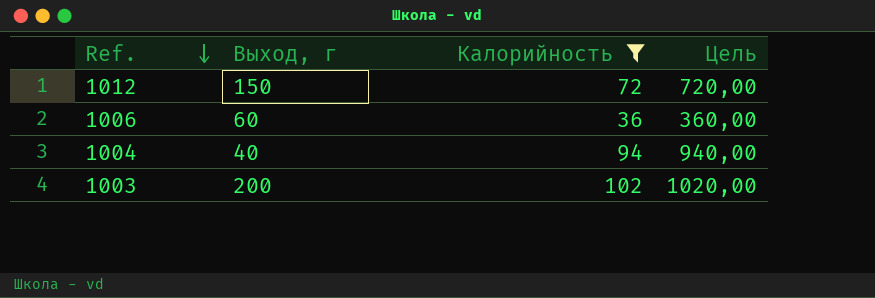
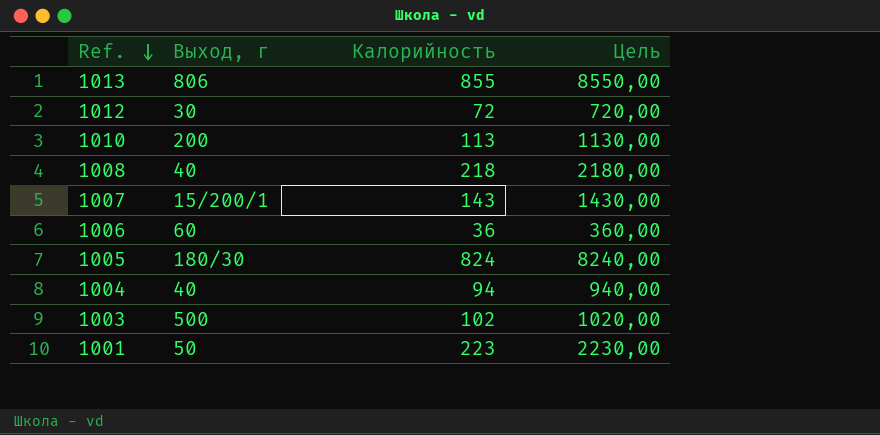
filter: Калорийность <= 102 -> none
1012 | Выход, г: 150 -> 30
1003 | Выход, г: 200 -> 500

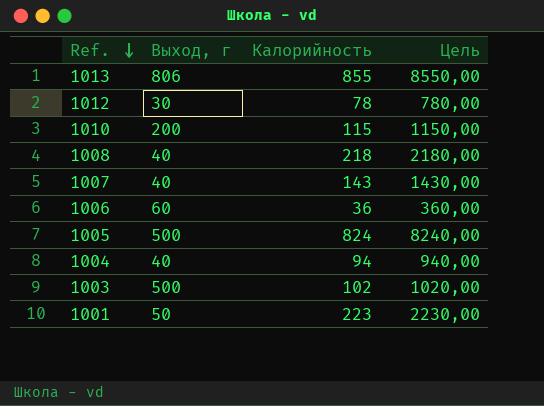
1012 | Калорийность: 72 -> 78
1012 | Цель: 720,00 -> 780,00
1010 | Калорийность: 113 -> 115
1010 | Цель: 1130,00 -> 1150,00
1007 | Выход, г: 15/200/1 -> 40
1005 | Выход, г: 180/30 -> 500

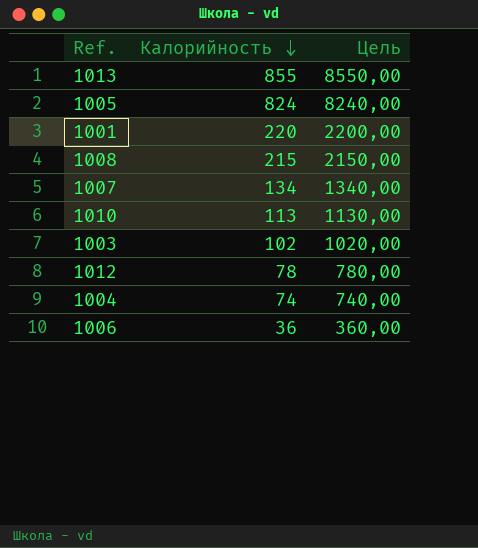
row order: Ref. descending -> Калорийность descending
column Выход, г | position: 2 -> none
1001 | Калорийность: 223 -> 220
1001 | Цель: 2230,00 -> 2200,00
1008 | Калорийность: 218 -> 215
1008 | Цель: 2180,00 -> 2150,00
1007 | Калорийность: 143 -> 134
1007 | Цель: 1430,00 -> 1340,00
1010 | Калорийность: 115 -> 113
1010 | Цель: 1150,00 -> 1130,00
1004 | Калорийность: 94 -> 74
1004 | Цель: 940,00 -> 740,00

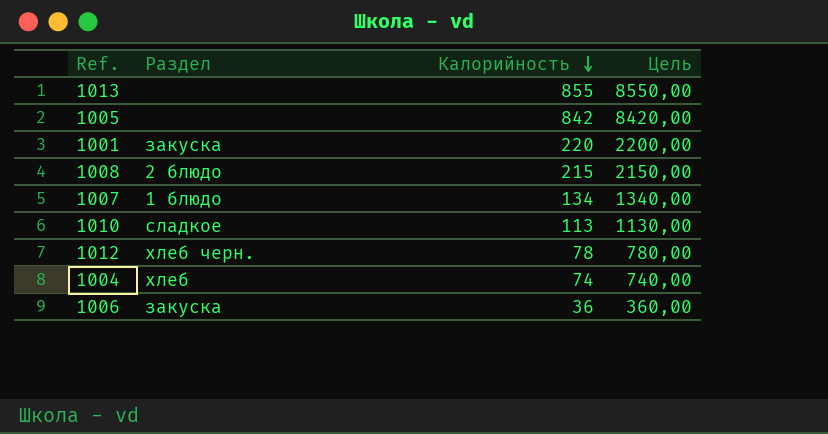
column Раздел | position: none -> 2
row 1003: 102 | 1020,00 -> none
1005 | Калорийность: 824 -> 842
1005 | Цель: 8240,00 -> 8420,00

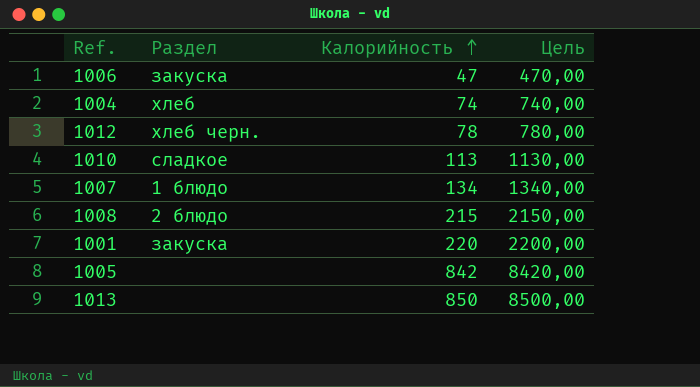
row order: Калорийность descending -> Калорийность ascending
1006 | Калорийность: 36 -> 47
1006 | Цель: 360,00 -> 470,00
1013 | Калорийность: 855 -> 850
1013 | Цель: 8550,00 -> 8500,00

